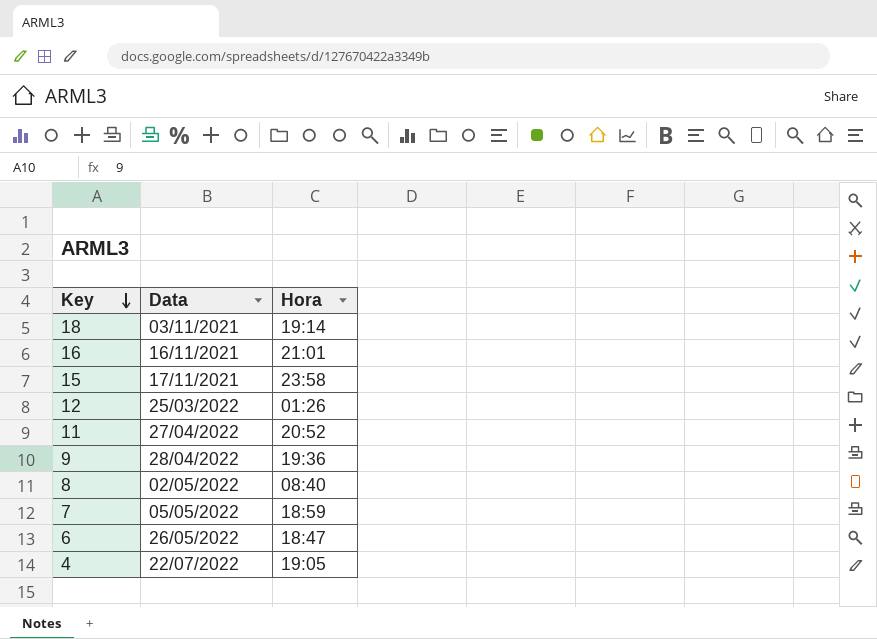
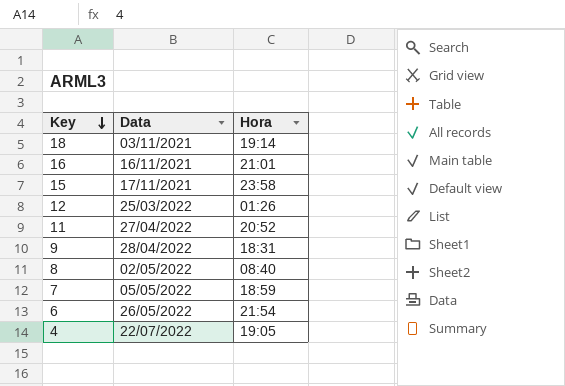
9 | Hora: 19:36 -> 18:31
6 | Hora: 18:47 -> 21:54

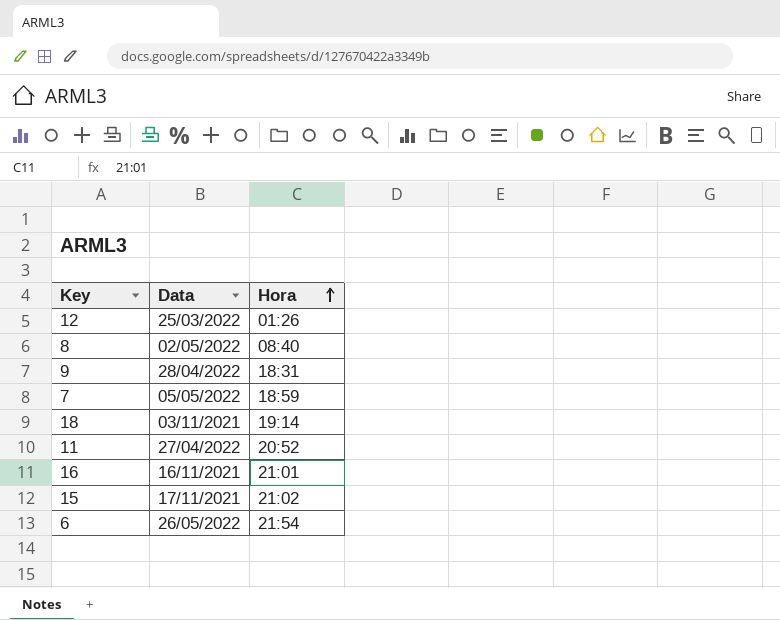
row order: Key descending -> Hora ascending
row 4: 22/07/2022 | 19:05 -> none
15 | Hora: 23:58 -> 21:02

